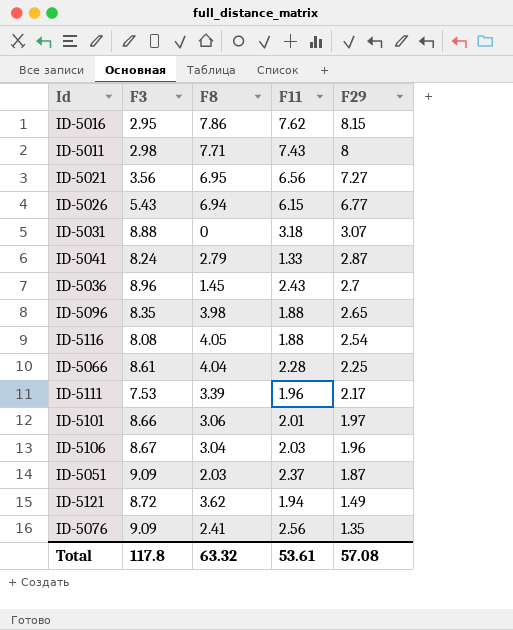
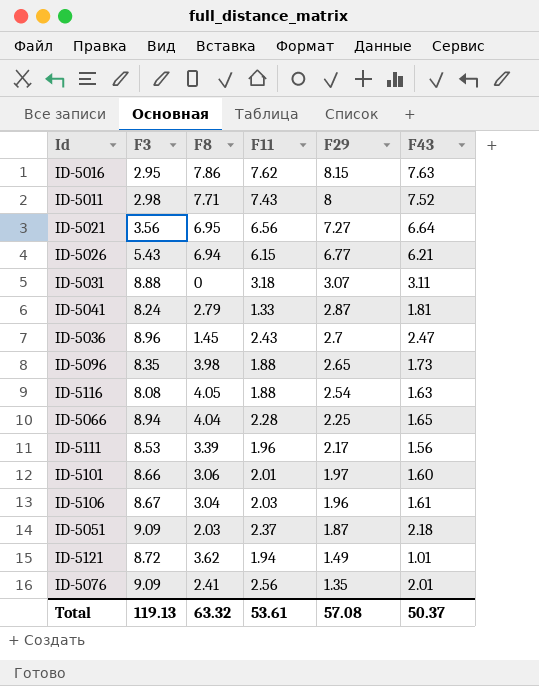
column F43 | position: none -> 6
ID-5066 | F3: 8.61 -> 8.94
ID-5111 | F3: 7.53 -> 8.53
Total | F3: 117.8 -> 119.13

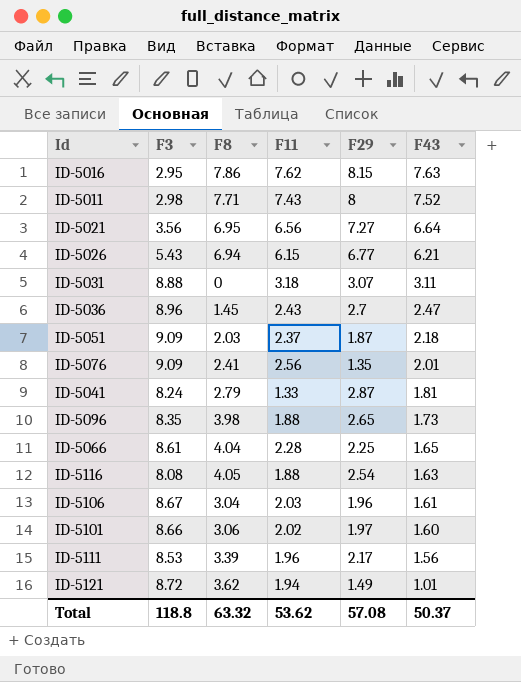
row order: F29 descending -> F43 descending
ID-5066 | F3: 8.94 -> 8.61
ID-5101 | F11: 2.01 -> 2.02
Total | F3: 119.13 -> 118.8
Total | F11: 53.61 -> 53.62

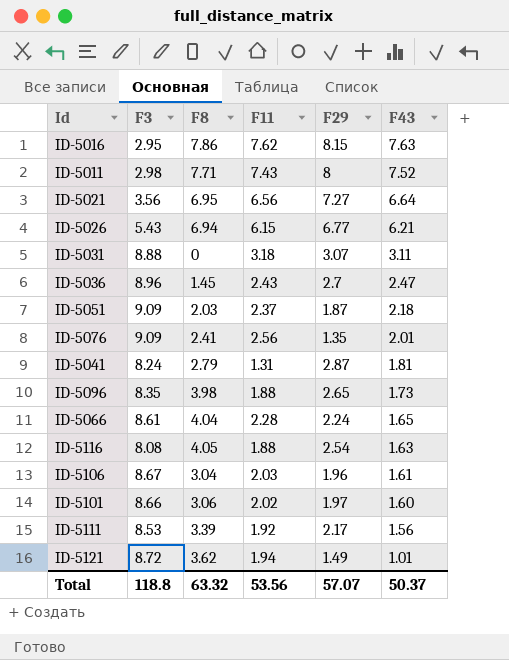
ID-5041 | F11: 1.33 -> 1.31
ID-5066 | F29: 2.25 -> 2.24
ID-5111 | F11: 1.96 -> 1.92
Total | F11: 53.62 -> 53.56
Total | F29: 57.08 -> 57.07

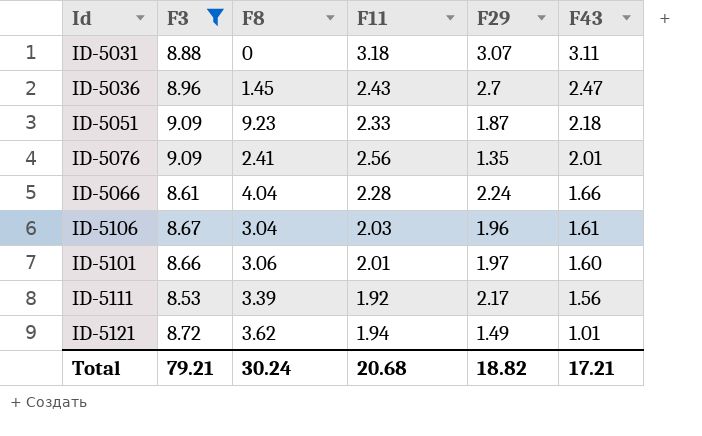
filter: none -> F3 >= 8.53
ID-5051 | F8: 2.03 -> 9.23
ID-5051 | F11: 2.37 -> 2.33
ID-5066 | F43: 1.65 -> 1.66
ID-5101 | F11: 2.02 -> 2.01
Total | F3: 118.8 -> 79.21
Total | F8: 63.32 -> 30.24
Total | F11: 53.56 -> 20.68
Total | F29: 57.07 -> 18.82
Total | F43: 50.37 -> 17.21

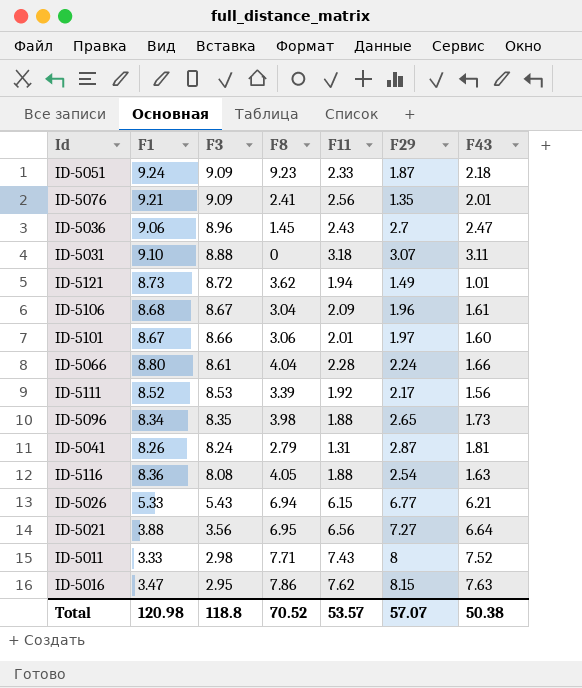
filter: F3 >= 8.53 -> none
row order: F43 descending -> F3 descending
column F1 | position: none -> 2
ID-5106 | F11: 2.03 -> 2.09
Total | F3: 79.21 -> 118.8
Total | F8: 30.24 -> 70.52
Total | F11: 20.68 -> 53.57
Total | F29: 18.82 -> 57.07
Total | F43: 17.21 -> 50.38

